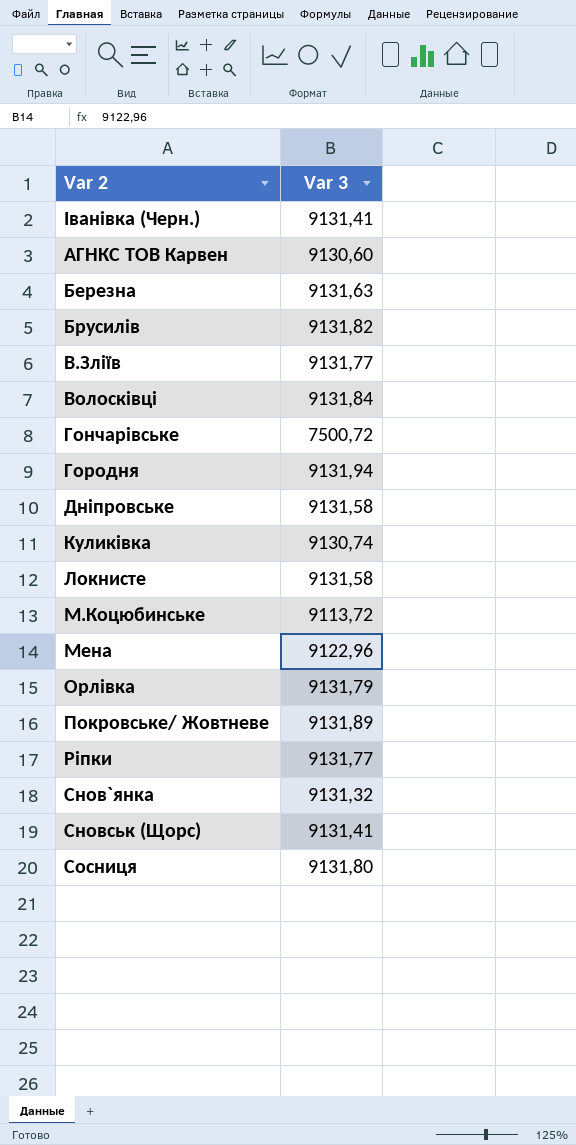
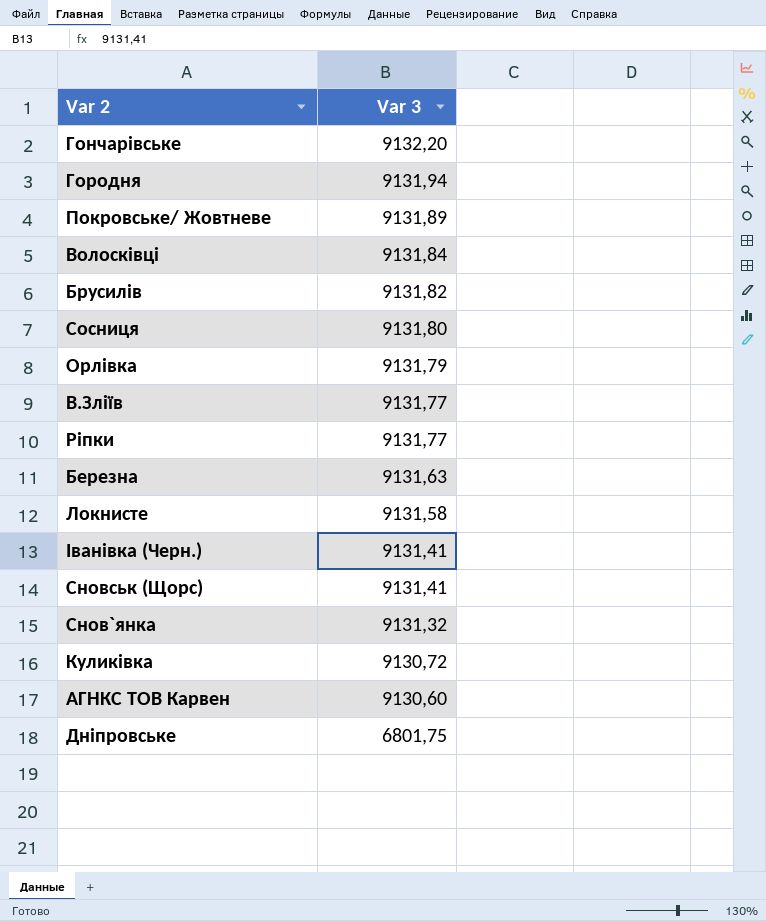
row order: none -> Var 3 descending
row М.Коцюбинське: 9113,72 -> none
row Мена: 9122,96 -> none
Гончарівське | Var 3: 7500,72 -> 9132,20
Куликівка | Var 3: 9130,74 -> 9130,72
Дніпровське | Var 3: 9131,58 -> 6801,75

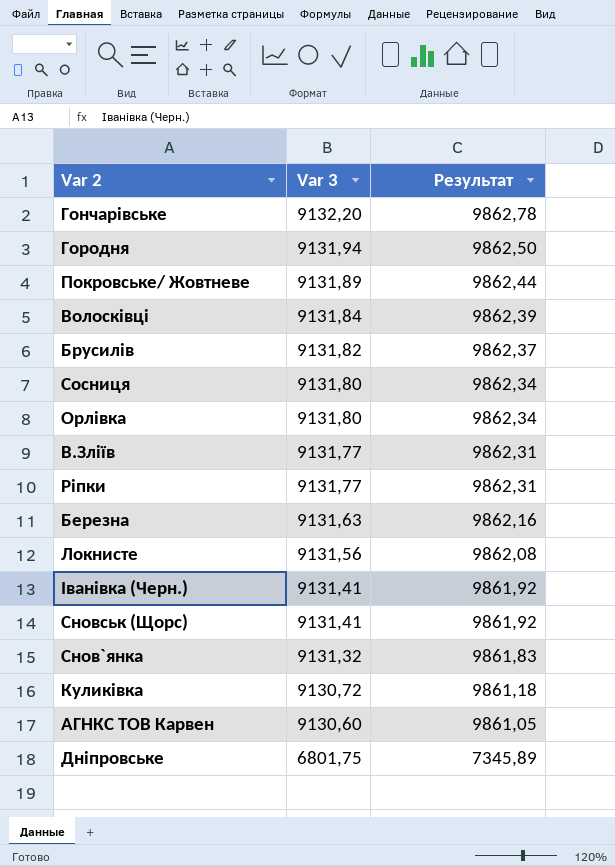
column Результат | formula: none -> [Var 3] * 1,08
Орлівка | Var 3: 9131,79 -> 9131,80
Локнисте | Var 3: 9131,58 -> 9131,56

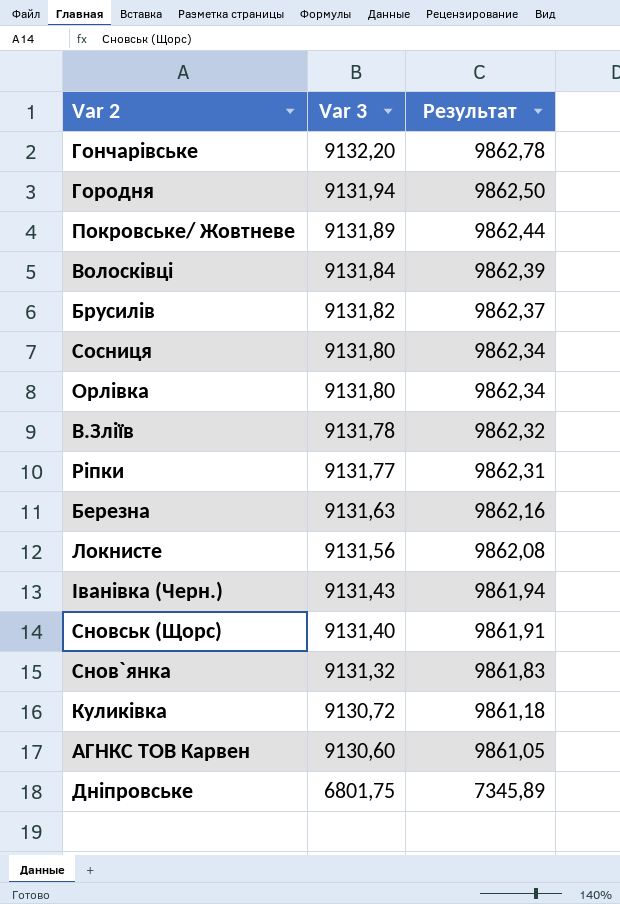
В.Зліїв | Var 3: 9131,77 -> 9131,78
В.Зліїв | Результат: 9862,31 -> 9862,32
Іванівка (Черн.) | Var 3: 9131,41 -> 9131,43
Іванівка (Черн.) | Результат: 9861,92 -> 9861,94
Сновськ (Щорс) | Var 3: 9131,41 -> 9131,40
Сновськ (Щорс) | Результат: 9861,92 -> 9861,91

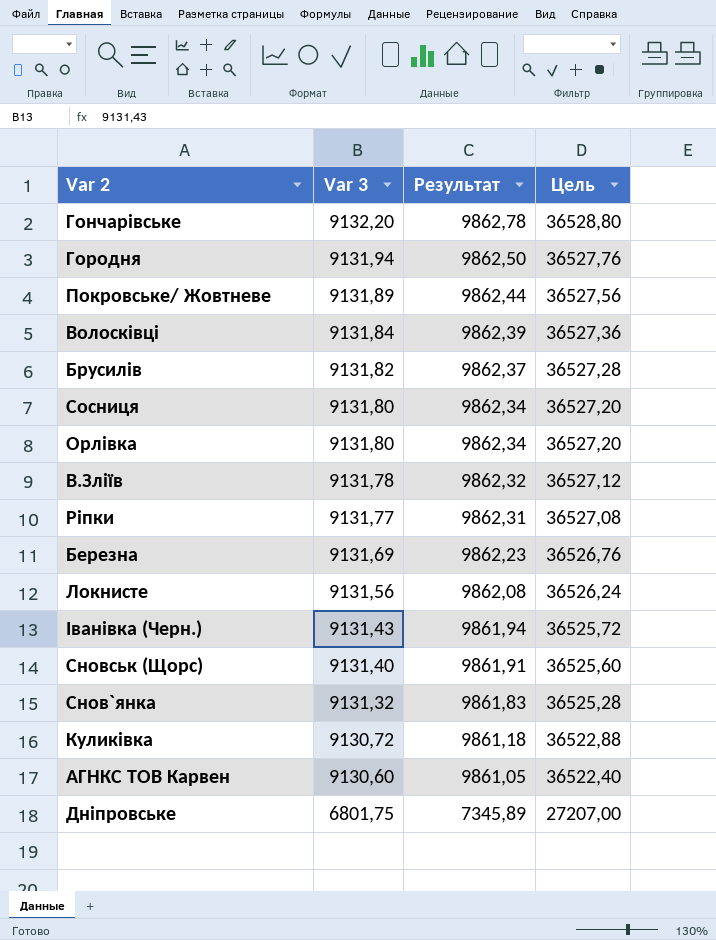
column Цель | formula: none -> [Var 3] * 4
Березна | Var 3: 9131,63 -> 9131,69
Березна | Результат: 9862,16 -> 9862,23

